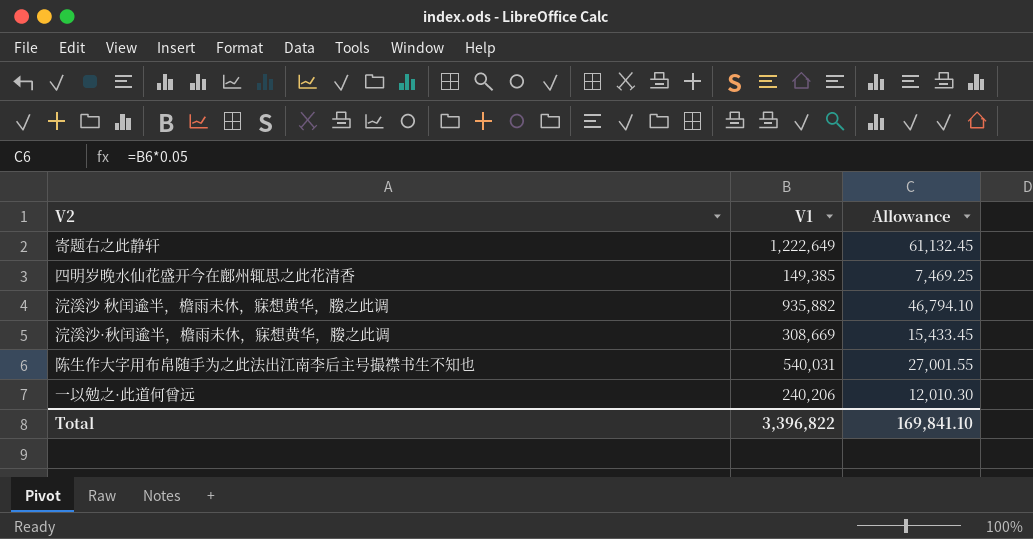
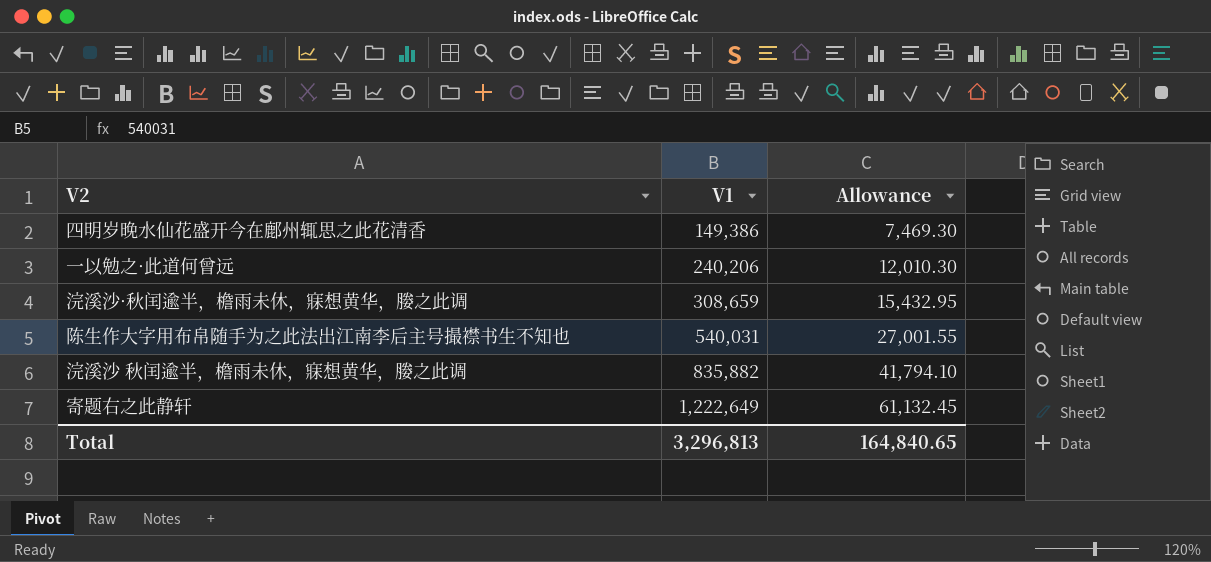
row order: none -> V1 ascending
四明岁晚水仙花盛开今在鄜州辄思之此花清香 | V1: 149,385 -> 149,386
四明岁晚水仙花盛开今在鄜州辄思之此花清香 | Allowance: 7,469.25 -> 7,469.30
浣溪沙·秋闰逾半，檐雨未休，寐想黄华，媵之此调 | V1: 308,669 -> 308,659
浣溪沙·秋闰逾半，檐雨未休，寐想黄华，媵之此调 | Allowance: 15,433.45 -> 15,432.95
浣溪沙 秋闰逾半，檐雨未休，寐想黄华，媵之此调 | V1: 935,882 -> 835,882
浣溪沙 秋闰逾半，檐雨未休，寐想黄华，媵之此调 | Allowance: 46,794.10 -> 41,794.10
Total | V1: 3,396,822 -> 3,296,813
Total | Allowance: 169,841.10 -> 164,840.65

